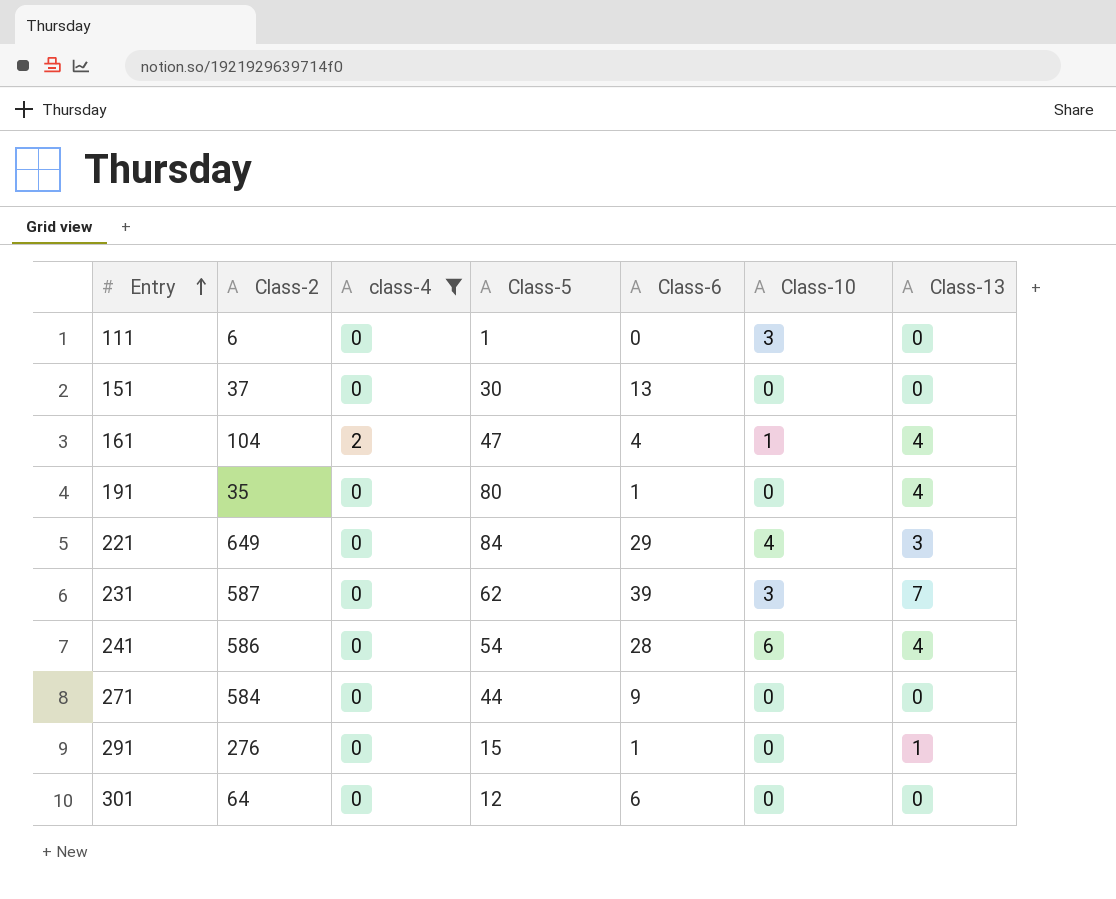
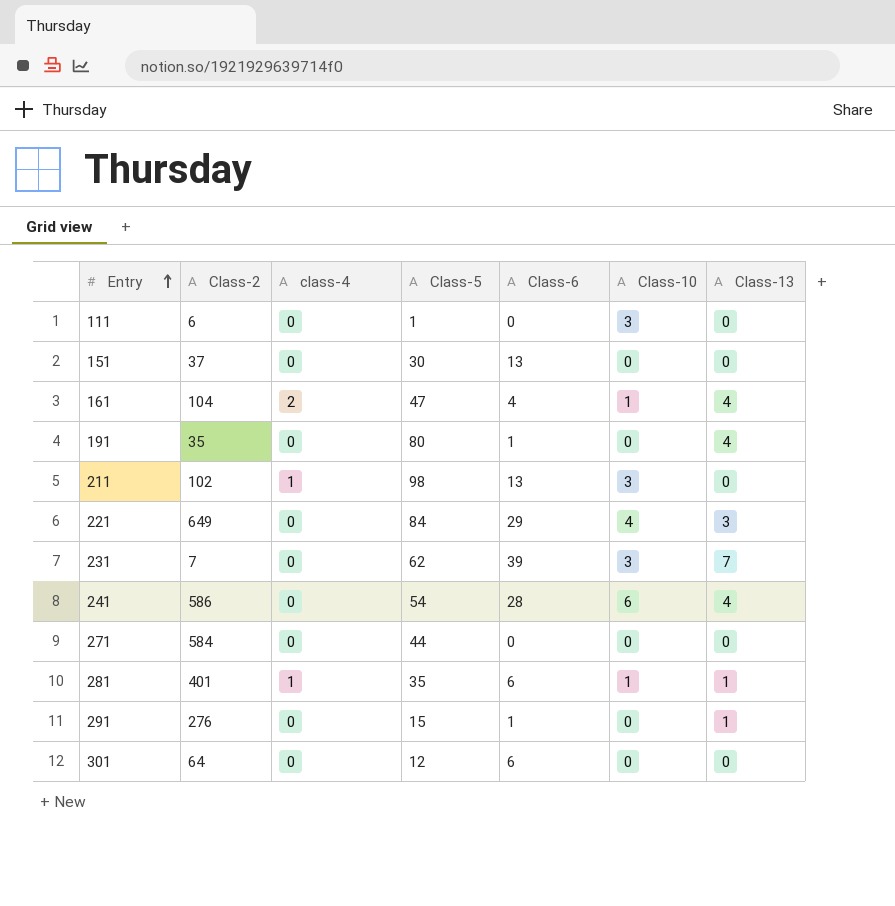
filter: class-4 != 1 -> none
231 | Class-2: 587 -> 7
271 | Class-6: 9 -> 0

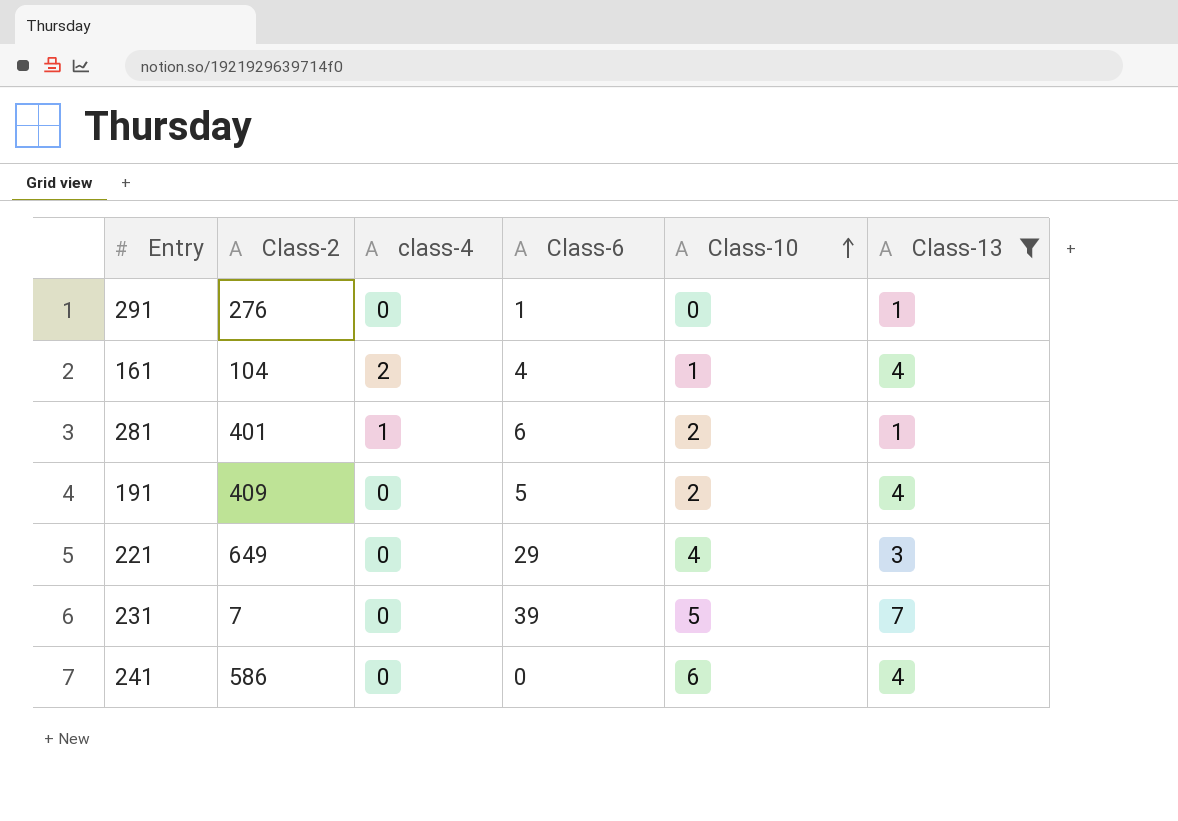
filter: none -> Class-13 != 0
row order: Entry ascending -> Class-10 ascending
column Class-5 | position: 4 -> none
281 | Class-10: 1 -> 2
191 | Class-2: 35 -> 409
191 | Class-6: 1 -> 5
191 | Class-10: 0 -> 2
231 | Class-10: 3 -> 5
241 | Class-6: 28 -> 0

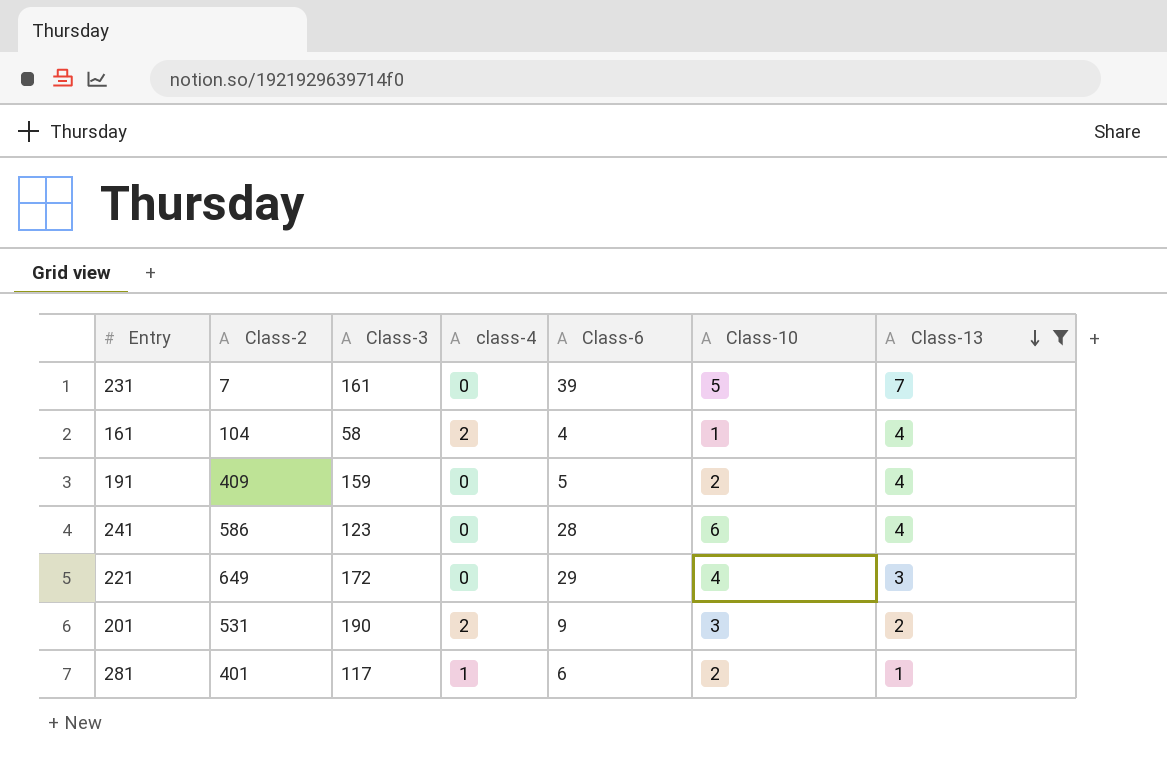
row order: Class-10 ascending -> Class-13 descending
column Class-3 | position: none -> 3
row 291: 276 | 0 | 1 | 0 | 1 -> none
241 | Class-6: 0 -> 28
row 201: none -> 531 | 190 | 2 | 9 | 3 | 2

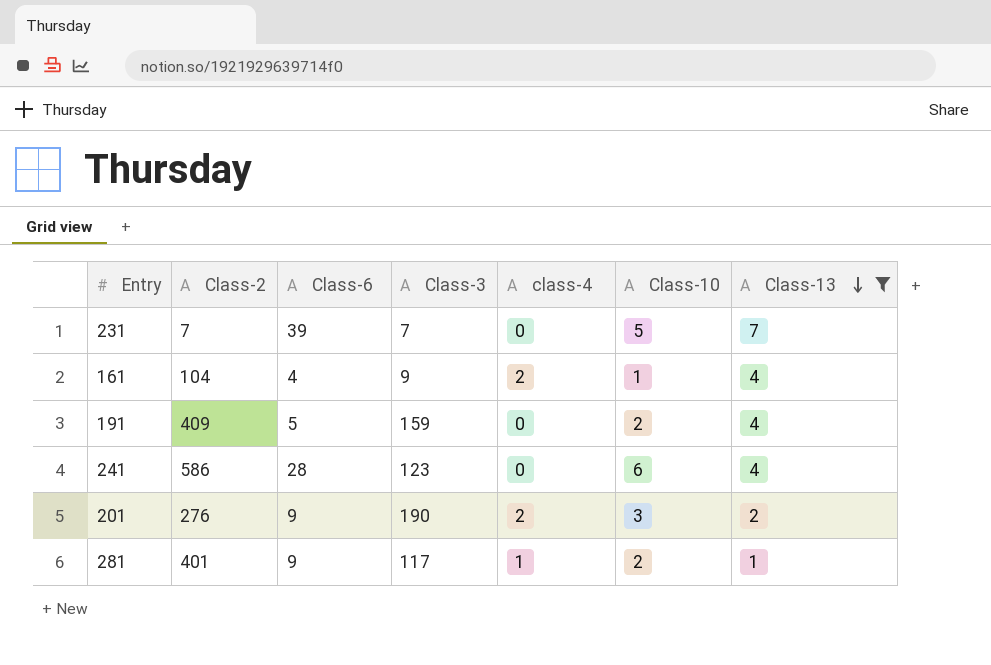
column Class-6 | position: 5 -> 3
row 221: 649 | 172 | 0 | 29 | 4 | 3 -> none
231 | Class-3: 161 -> 7
161 | Class-3: 58 -> 9
201 | Class-2: 531 -> 276
281 | Class-6: 6 -> 9

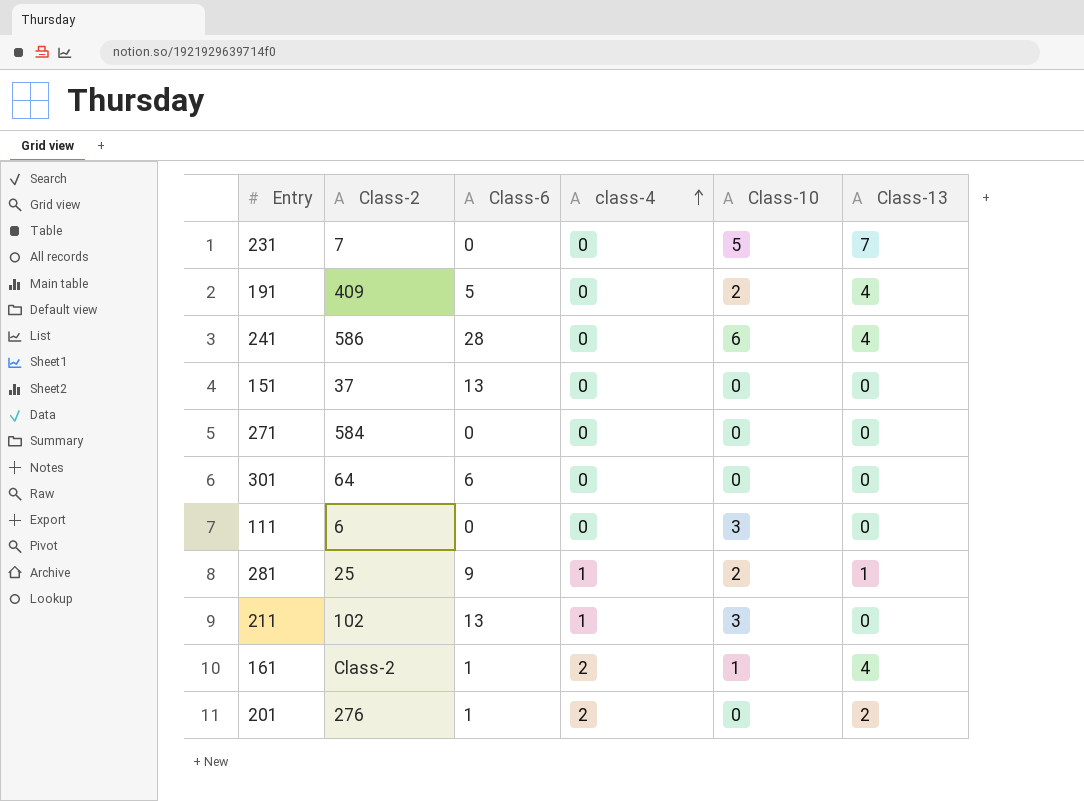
filter: Class-13 != 0 -> none
row order: Class-13 descending -> class-4 ascending
column Class-3 | position: 4 -> none
231 | Class-6: 39 -> 0
281 | Class-2: 401 -> 25
161 | Class-2: 104 -> Class-2
161 | Class-6: 4 -> 1
201 | Class-6: 9 -> 1
201 | Class-10: 3 -> 0

